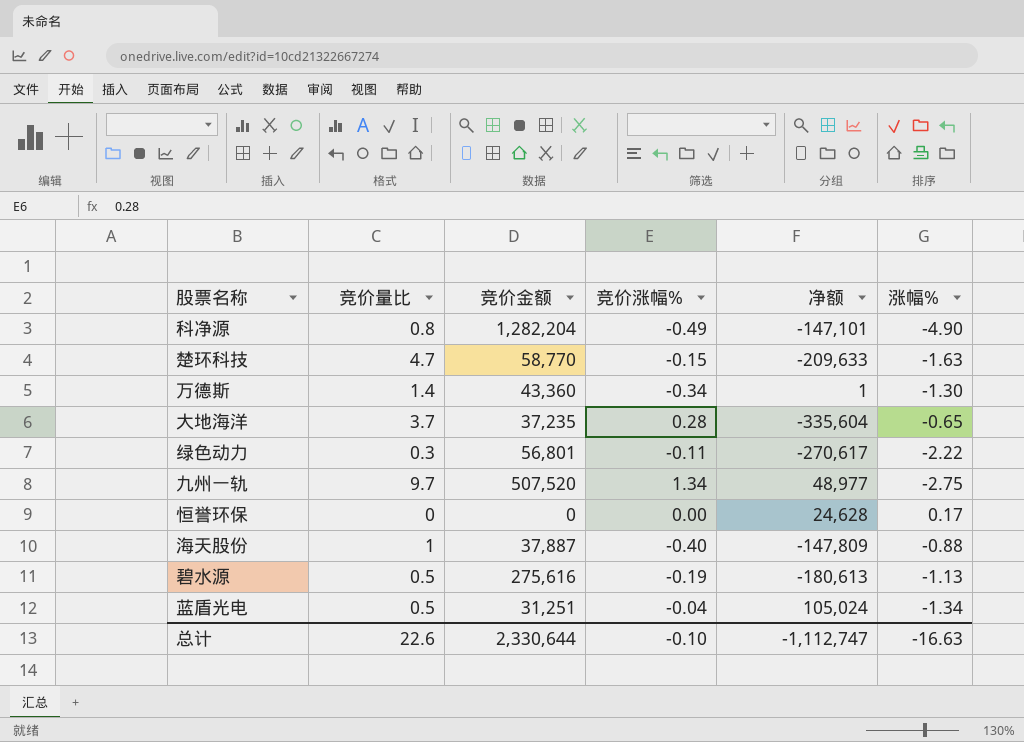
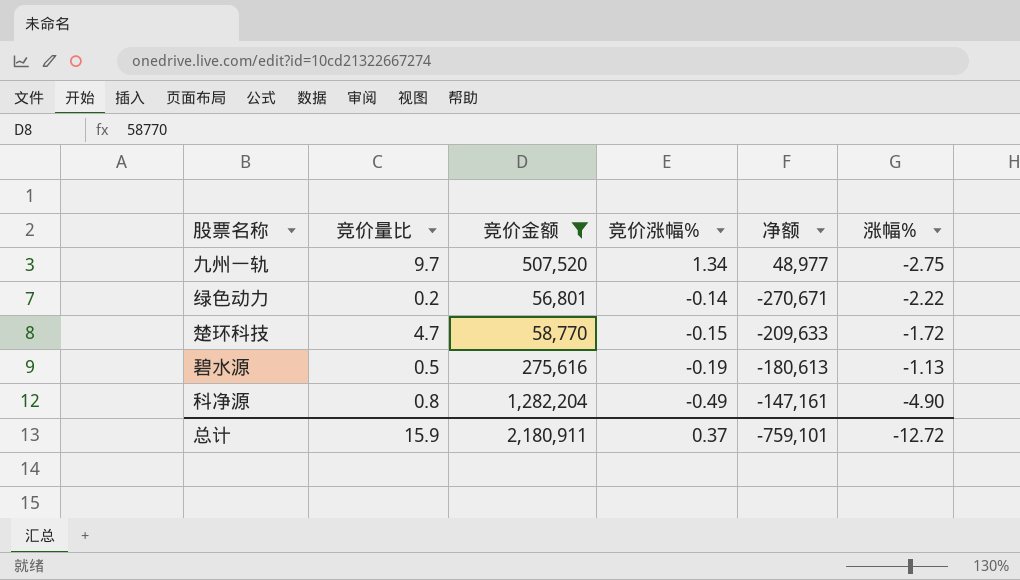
filter: none -> 竞价金额 >= 56,801
row order: none -> 竞价涨幅% descending
绿色动力 | 竞价量比: 0.3 -> 0.2
绿色动力 | 竞价涨幅%: -0.11 -> -0.14
绿色动力 | 净额: -270,617 -> -270,671
楚环科技 | 涨幅%: -1.63 -> -1.72
科净源 | 净额: -147,101 -> -147,161
总计 | 竞价量比: 22.6 -> 15.9
总计 | 竞价金额: 2,330,644 -> 2,180,911
总计 | 竞价涨幅%: -0.10 -> 0.37
总计 | 净额: -1,112,747 -> -759,101
总计 | 涨幅%: -16.63 -> -12.72

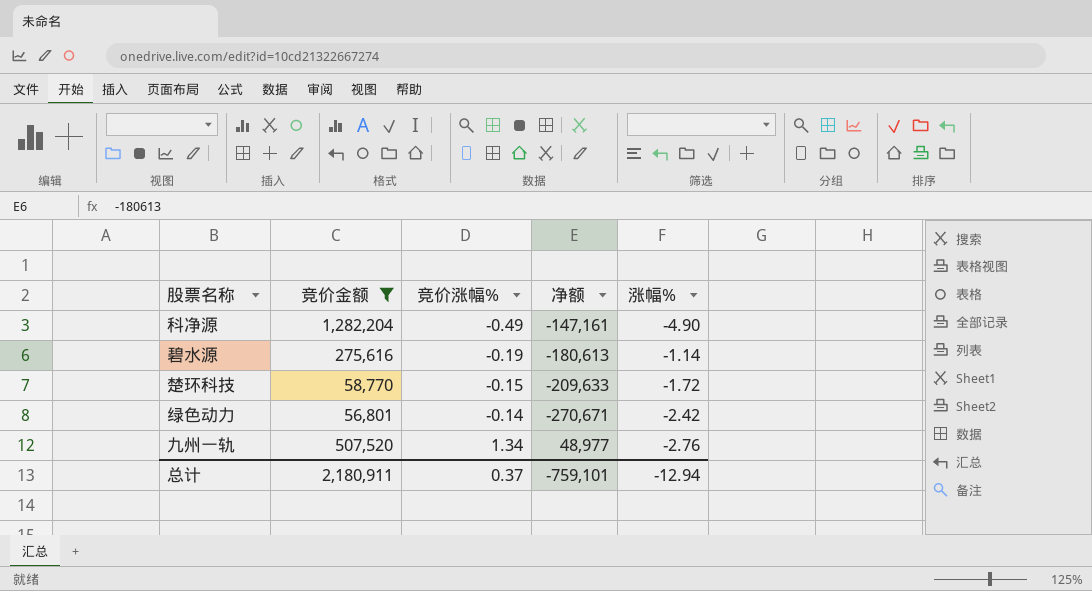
row order: 竞价涨幅% descending -> 竞价涨幅% ascending
column 竞价量比 | position: 2 -> none
碧水源 | 涨幅%: -1.13 -> -1.14
绿色动力 | 涨幅%: -2.22 -> -2.42
九州一轨 | 涨幅%: -2.75 -> -2.76
总计 | 涨幅%: -12.72 -> -12.94

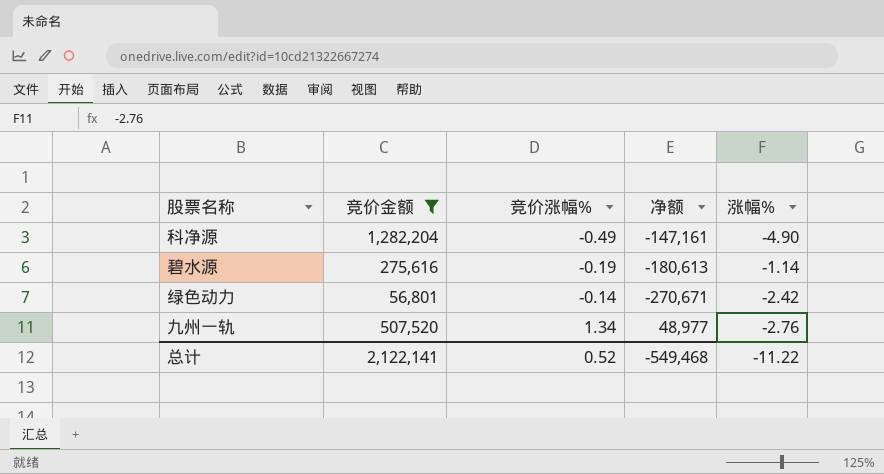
row 楚环科技: 58,770 | -0.15 | -209,633 | -1.72 -> none
总计 | 竞价金额: 2,180,911 -> 2,122,141
总计 | 竞价涨幅%: 0.37 -> 0.52
总计 | 净额: -759,101 -> -549,468
总计 | 涨幅%: -12.94 -> -11.22

